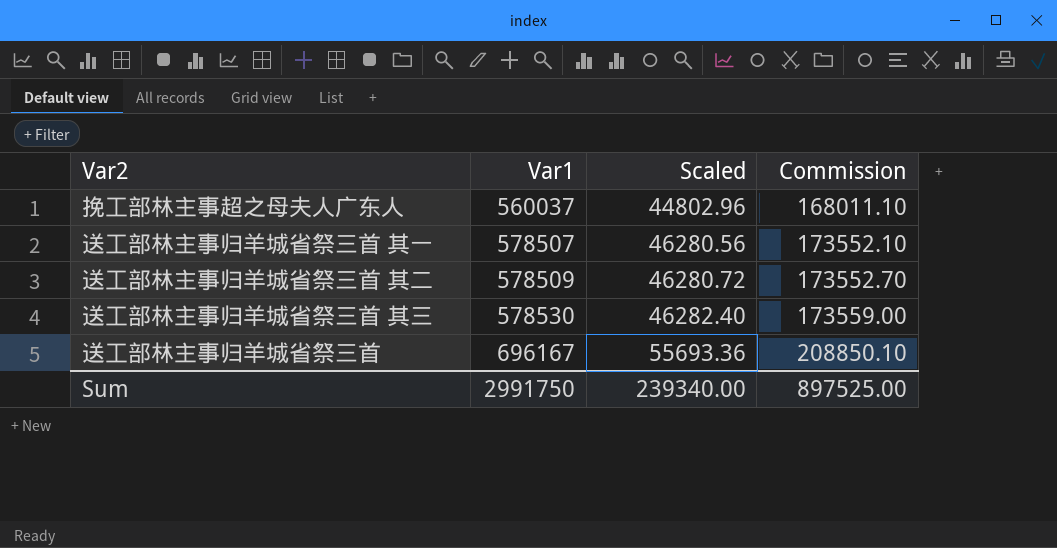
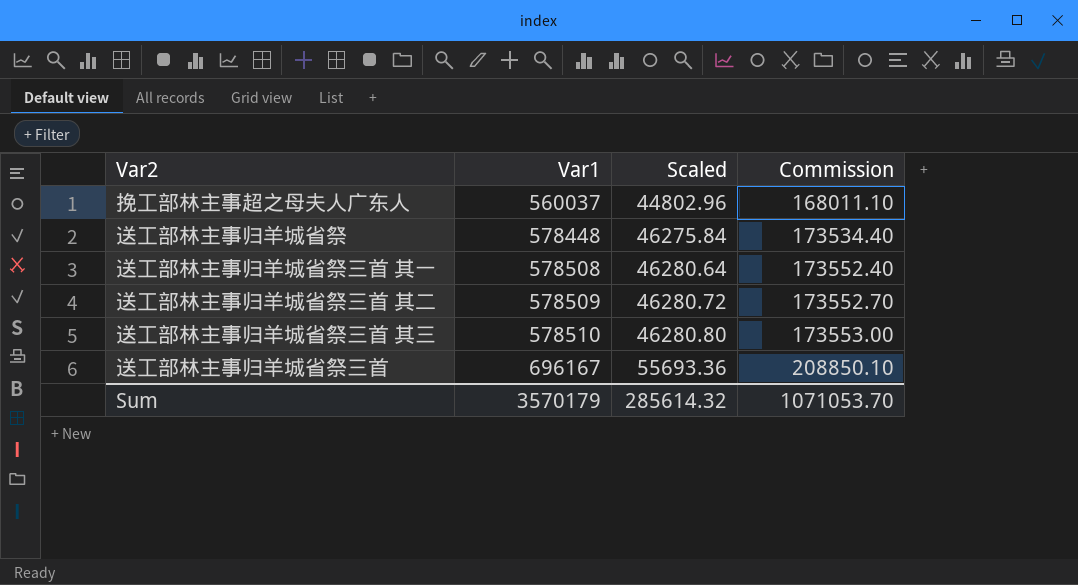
row 送工部林主事归羊城省祭: none -> 578448 | 46275.84 | 173534.40
送工部林主事归羊城省祭三首 其一 | Var1: 578507 -> 578508
送工部林主事归羊城省祭三首 其一 | Scaled: 46280.56 -> 46280.64
送工部林主事归羊城省祭三首 其一 | Commission: 173552.10 -> 173552.40
送工部林主事归羊城省祭三首 其三 | Var1: 578530 -> 578510
送工部林主事归羊城省祭三首 其三 | Scaled: 46282.40 -> 46280.80
送工部林主事归羊城省祭三首 其三 | Commission: 173559.00 -> 173553.00
Sum | Var1: 2991750 -> 3570179
Sum | Scaled: 239340.00 -> 285614.32
Sum | Commission: 897525.00 -> 1071053.70

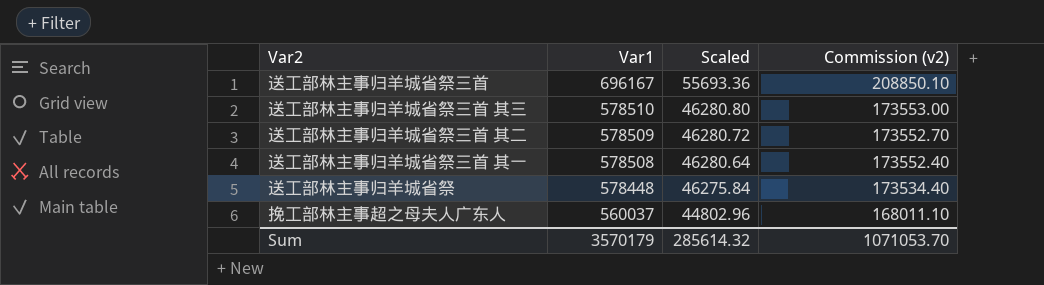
row order: Var1 ascending -> Var1 descending
column name: Commission -> Commission (v2)

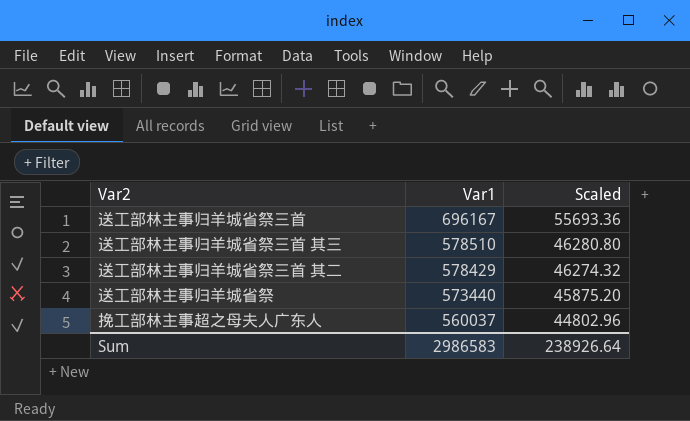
column Commission (v2) | formula: [Var1] * 0.3 -> none
row 送工部林主事归羊城省祭三首 其一: 578508 | 46280.64 | 173552.40 -> none
送工部林主事归羊城省祭三首 其二 | Var1: 578509 -> 578429
送工部林主事归羊城省祭三首 其二 | Scaled: 46280.72 -> 46274.32
送工部林主事归羊城省祭 | Var1: 578448 -> 573440
送工部林主事归羊城省祭 | Scaled: 46275.84 -> 45875.20
Sum | Var1: 3570179 -> 2986583
Sum | Scaled: 285614.32 -> 238926.64

